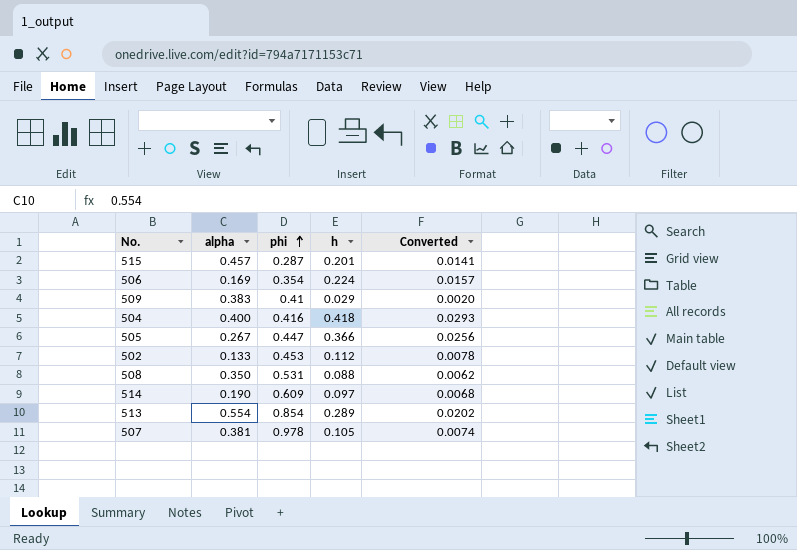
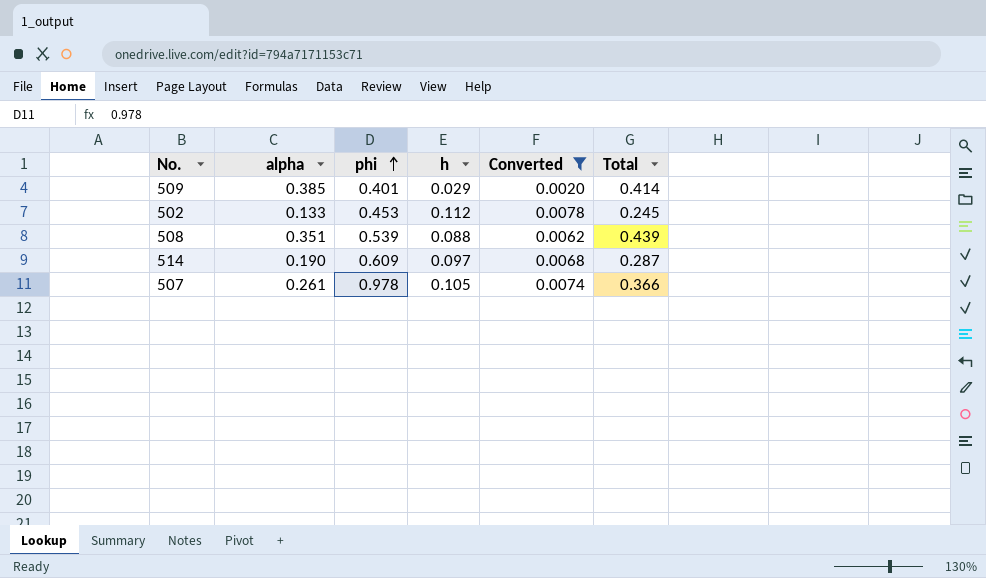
filter: none -> Converted <= 0.0078
column Total | formula: none -> [alpha] + [h]
509 | alpha: 0.383 -> 0.385
509 | phi: 0.41 -> 0.401
508 | alpha: 0.350 -> 0.351
508 | phi: 0.531 -> 0.539
507 | alpha: 0.381 -> 0.261

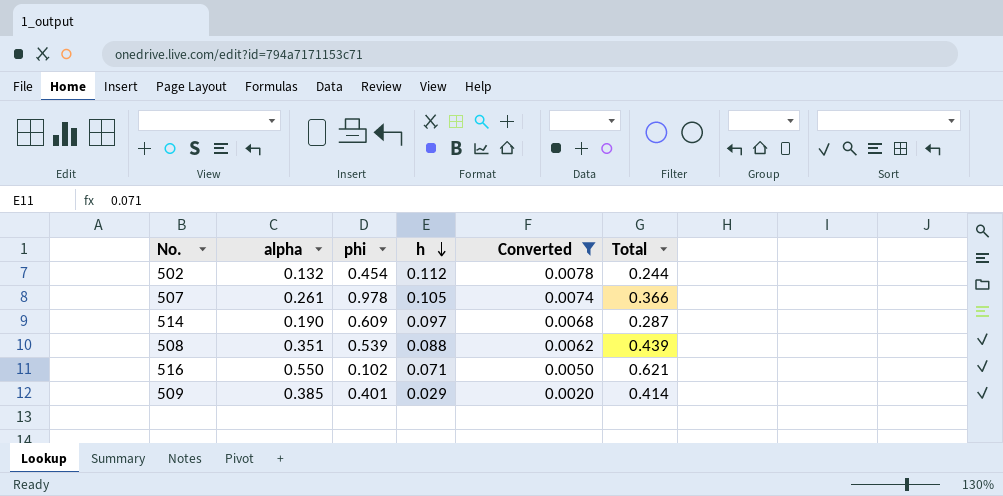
row order: phi ascending -> h descending
502 | alpha: 0.133 -> 0.132
502 | phi: 0.453 -> 0.454
502 | Total: 0.245 -> 0.244
row 516: none -> 0.550 | 0.102 | 0.071 | 0.0050 | 0.621

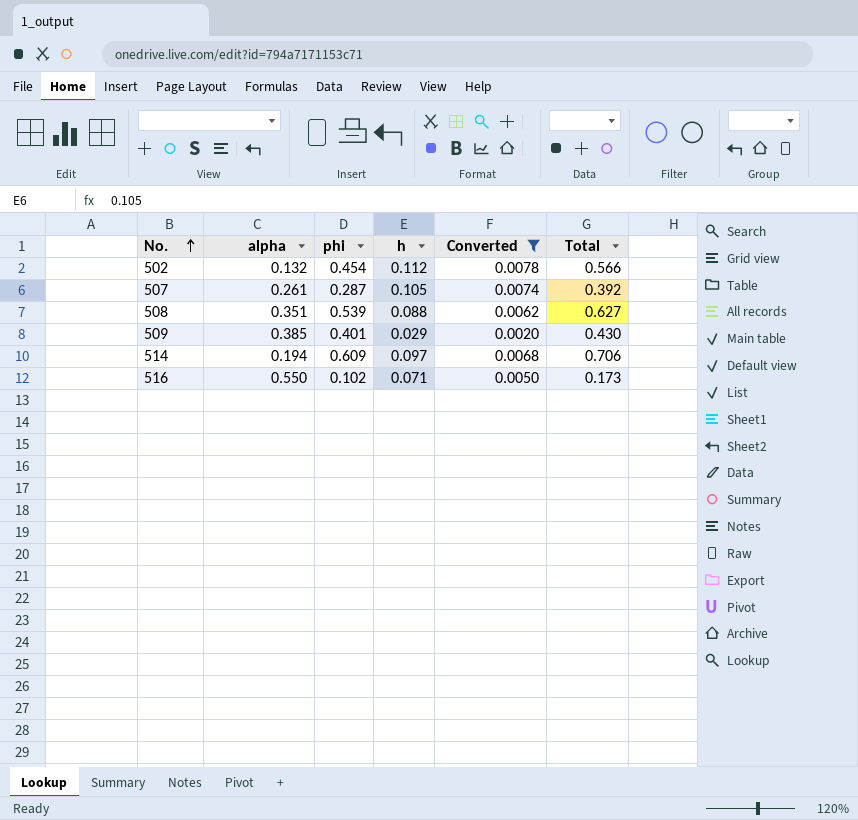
row order: h descending -> No. ascending
column Total | formula: [alpha] + [h] -> [phi] + [h]
507 | phi: 0.978 -> 0.287
514 | alpha: 0.190 -> 0.194

